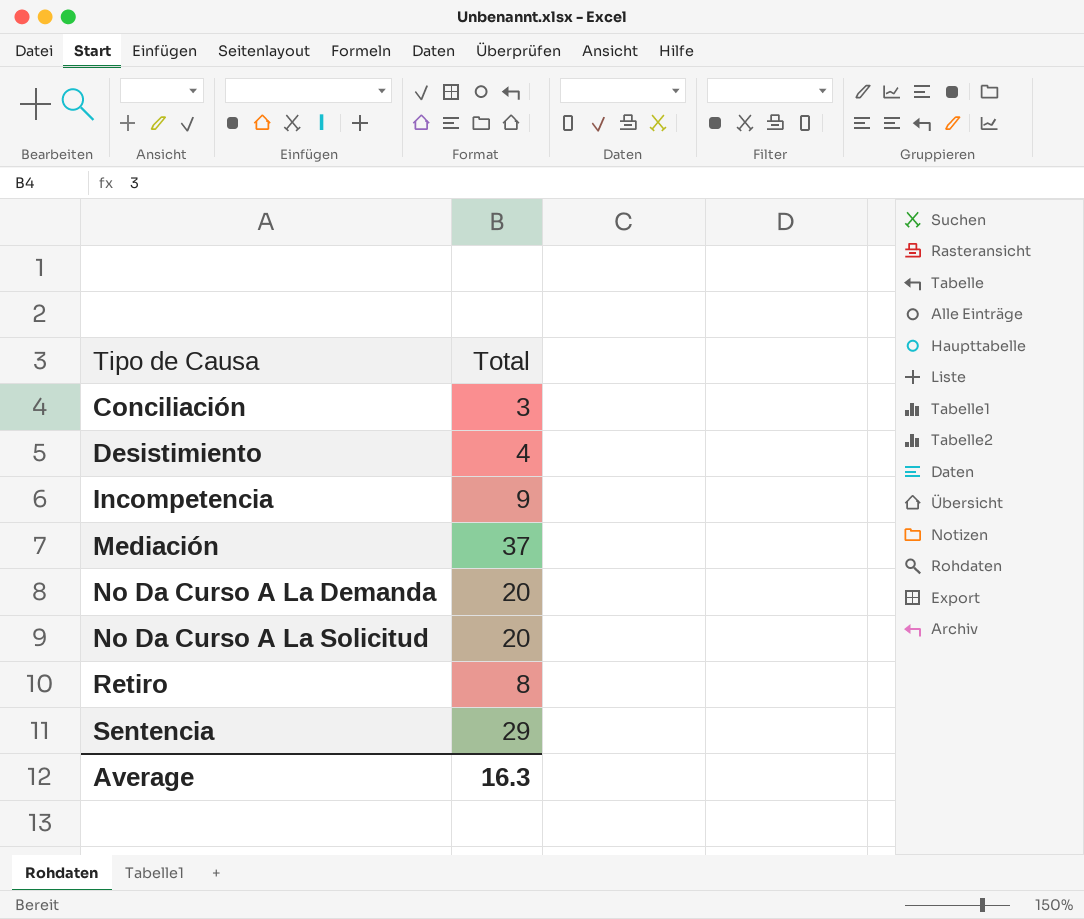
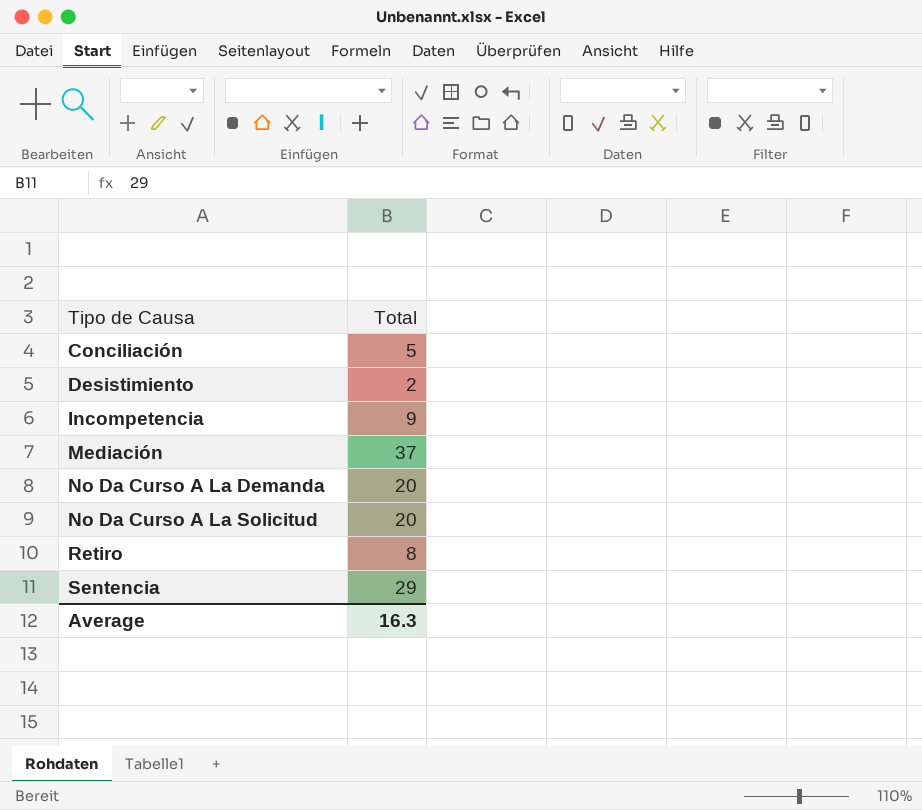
Conciliación | Total: 3 -> 5
Desistimiento | Total: 4 -> 2

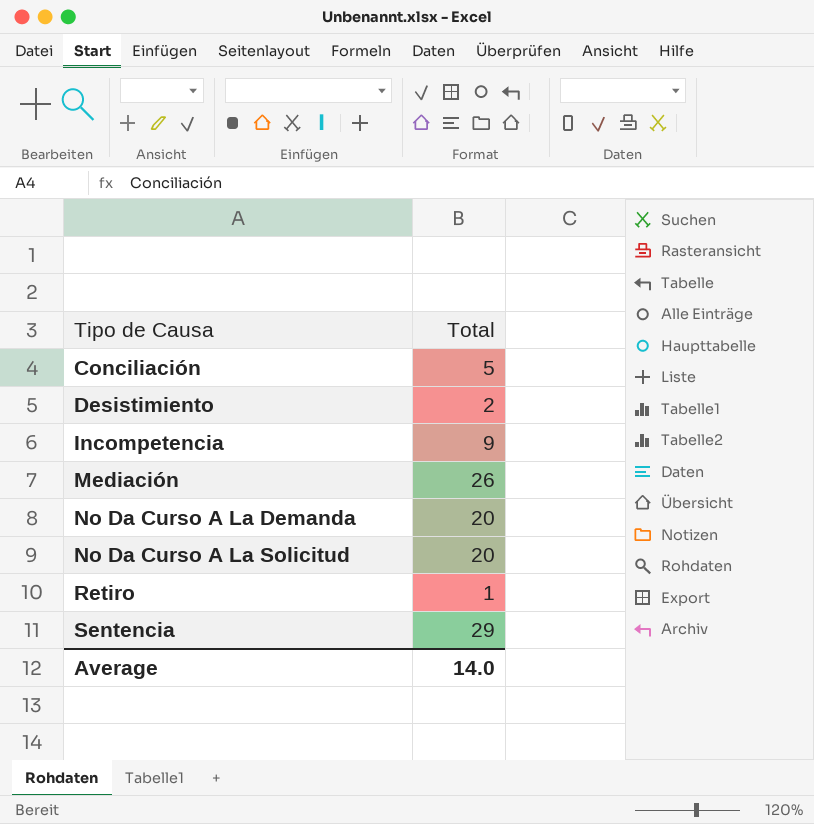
Mediación | Total: 37 -> 26
Retiro | Total: 8 -> 1
Average | Total: 16.3 -> 14.0

